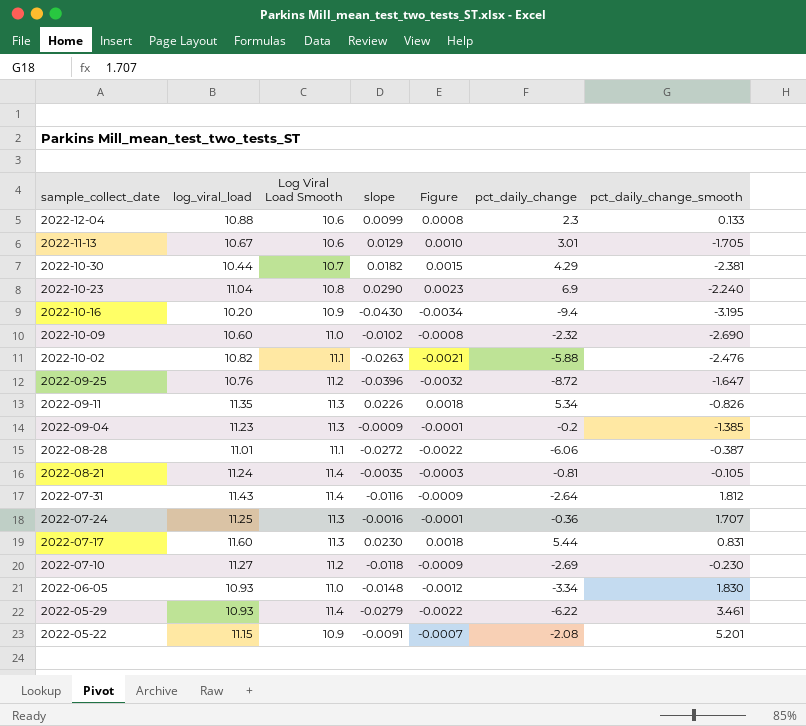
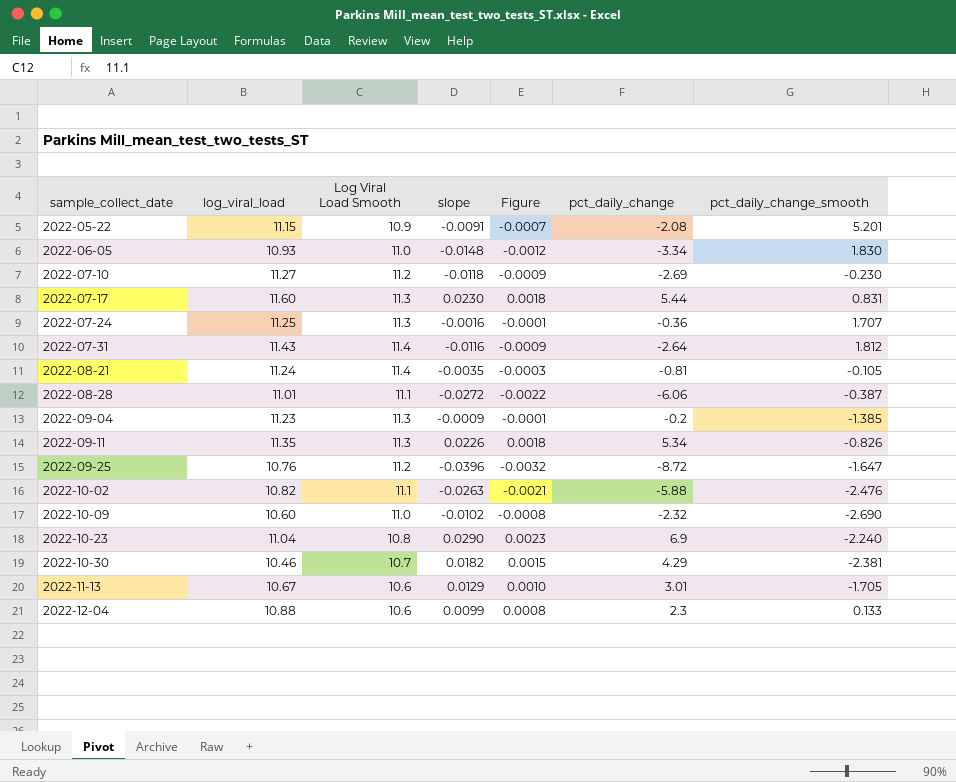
row order: sample_collect_date descending -> sample_collect_date ascending
row 2022-10-16: 10.20 | 10.9 | -0.0430 | -0.0034 | -9.4 | -3.195 -> none
row 2022-05-29: 10.93 | 11.4 | -0.0279 | -0.0022 | -6.22 | 3.461 -> none
2022-10-30 | log_viral_load: 10.44 -> 10.46

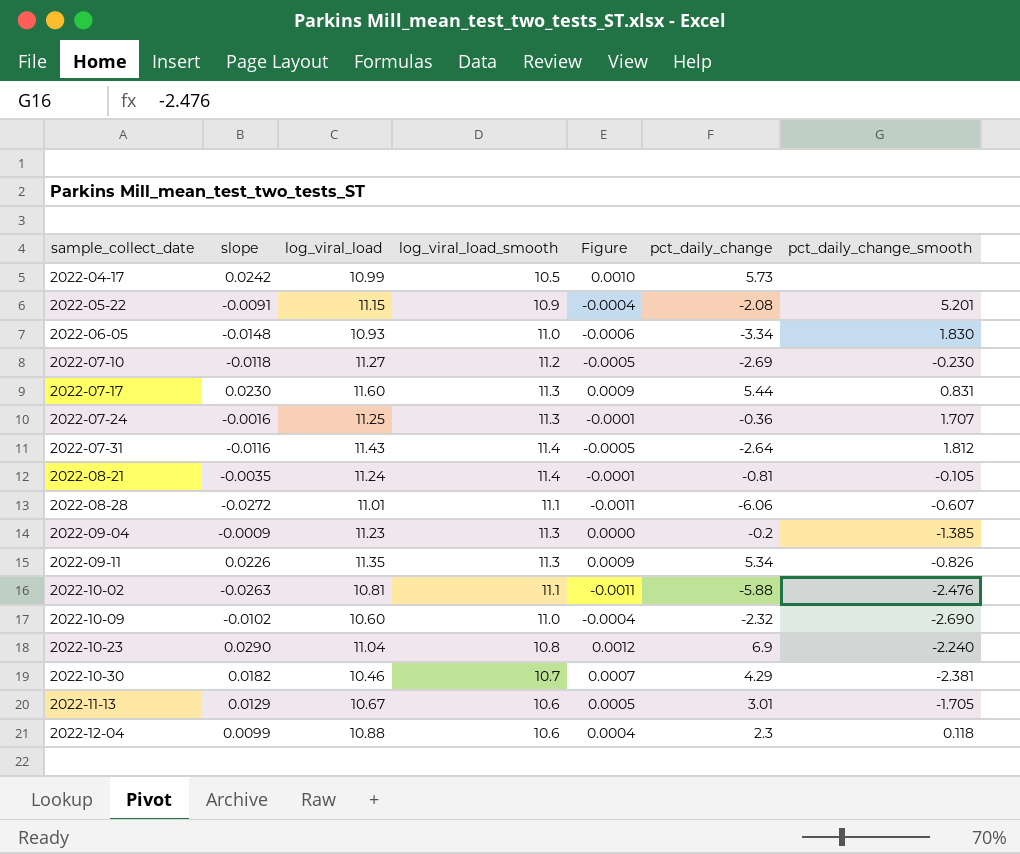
column slope | position: 4 -> 2
column name: Log Viral Load Smooth -> log_viral_load_smooth
column Figure | formula: [slope] * 0.08 -> [slope] * 0.04
row 2022-09-25: 10.76 | 11.2 | -0.0396 | -0.0032 | -8.72 | -1.647 -> none
row 2022-04-17: none -> 0.0242 | 10.99 | 10.5 | 0.0010 | 5.73 | none
2022-08-28 | pct_daily_change_smooth: -0.387 -> -0.607
2022-10-02 | log_viral_load: 10.82 -> 10.81
2022-12-04 | pct_daily_change_smooth: 0.133 -> 0.118

